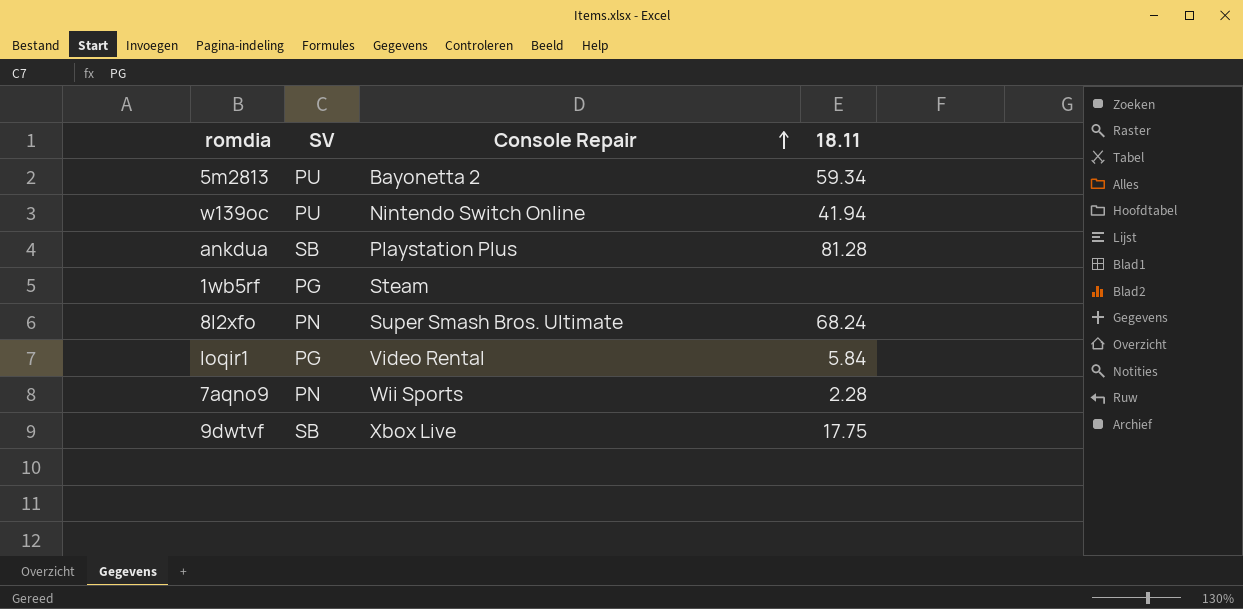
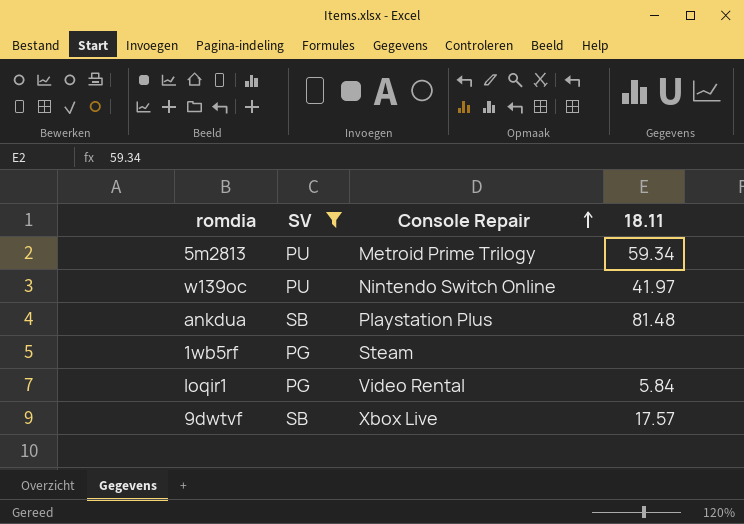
filter: none -> SV != PN
5m2813 | Console Repair: Bayonetta 2 -> Metroid Prime Trilogy
w139oc | 18.11: 41.94 -> 41.97
ankdua | 18.11: 81.28 -> 81.48
9dwtvf | 18.11: 17.75 -> 17.57

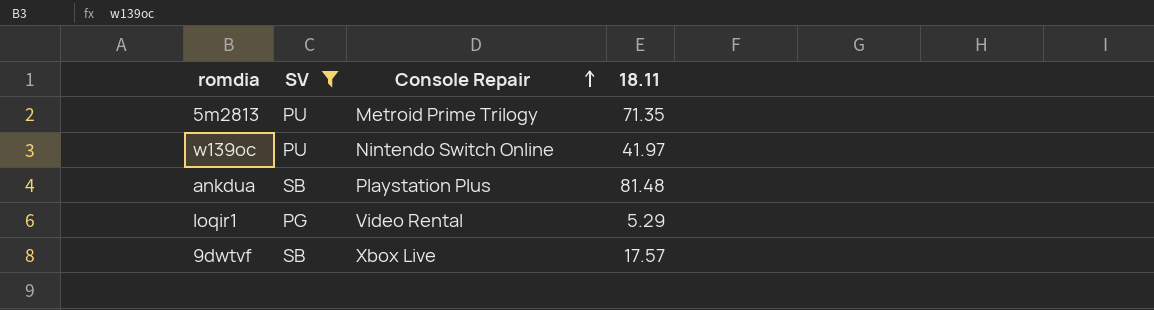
row 1wb5rf: PG | Steam | none -> none
5m2813 | 18.11: 59.34 -> 71.35
loqir1 | 18.11: 5.84 -> 5.29

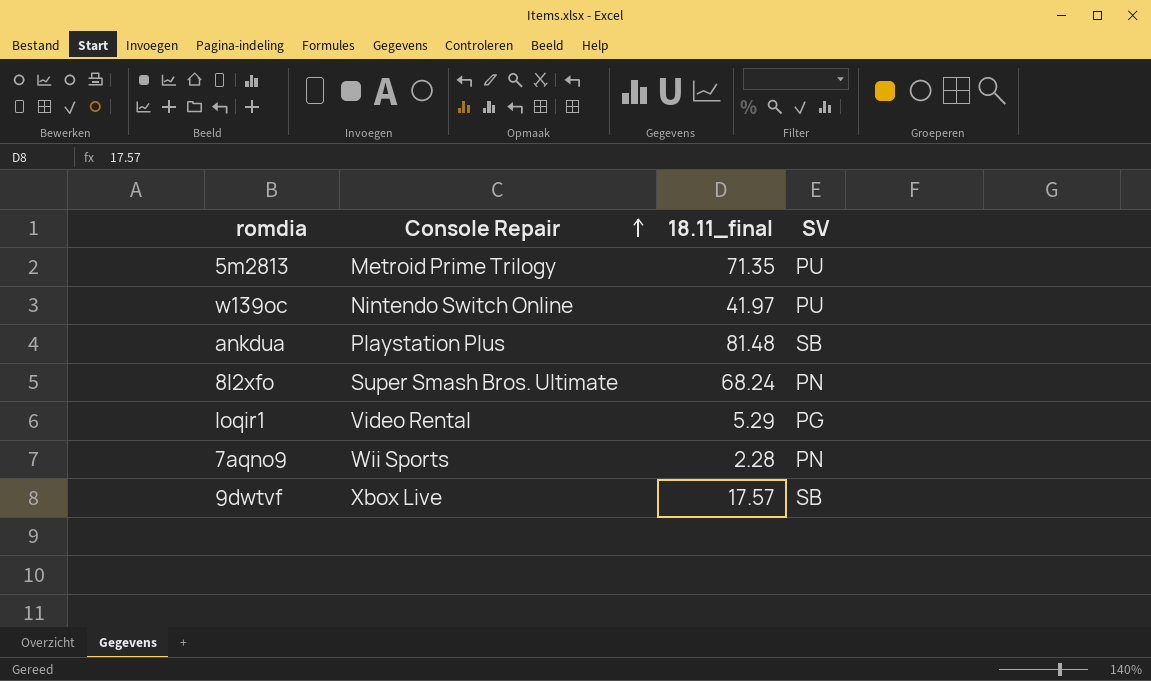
filter: SV != PN -> none
column name: 18.11 -> 18.11_final
column SV | position: 2 -> 4

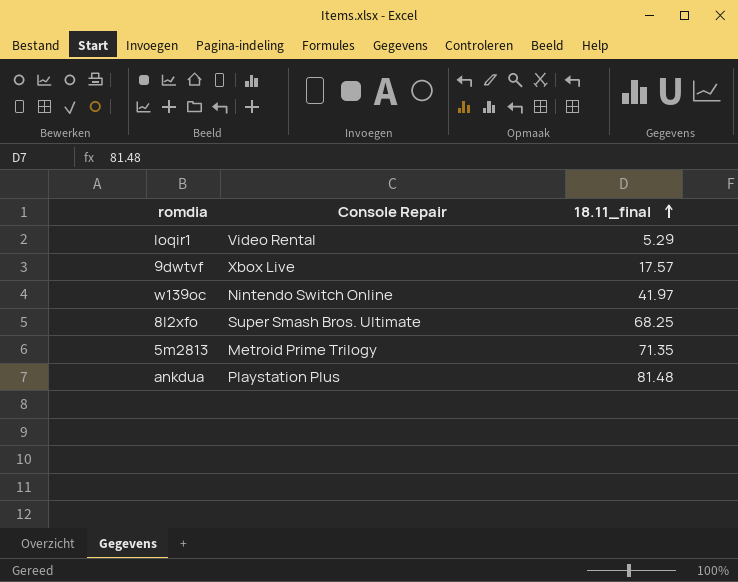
row order: Console Repair ascending -> 18.11_final ascending
column SV | position: 4 -> none
row 7aqno9: Wii Sports | 2.28 | PN -> none
8l2xfo | 18.11_final: 68.24 -> 68.25

